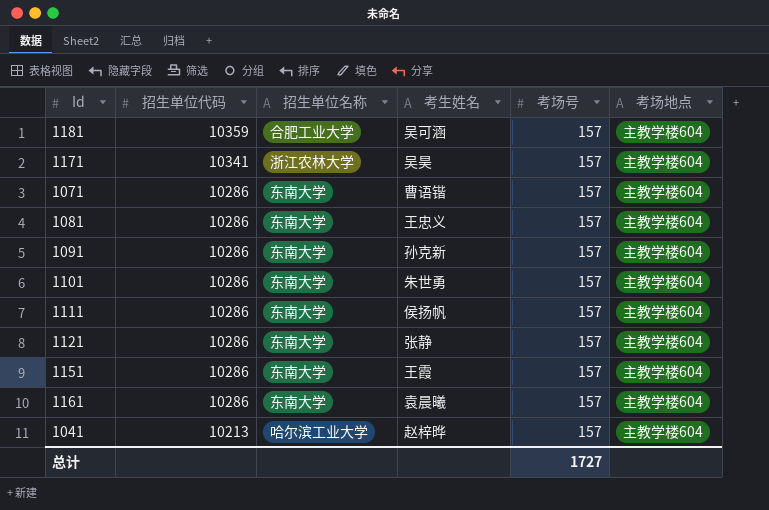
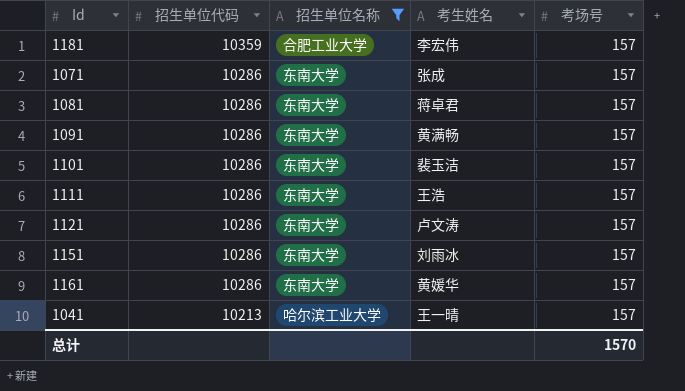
filter: none -> 招生单位名称 != 浙江农林大学
column 考场地点 | position: 6 -> none
1181 | 考生姓名: 吴可涵 -> 李宏伟
1071 | 考生姓名: 曹语锴 -> 张成
1081 | 考生姓名: 王忠义 -> 蒋卓君
1091 | 考生姓名: 孙克新 -> 黄满畅
1101 | 考生姓名: 朱世勇 -> 裴玉洁
1111 | 考生姓名: 侯扬帆 -> 王浩
1121 | 考生姓名: 张静 -> 卢文涛
1151 | 考生姓名: 王霞 -> 刘雨冰
1161 | 考生姓名: 袁晨曦 -> 黄媛华
1041 | 考生姓名: 赵梓晔 -> 王一晴
总计 | 考场号: 1727 -> 1570

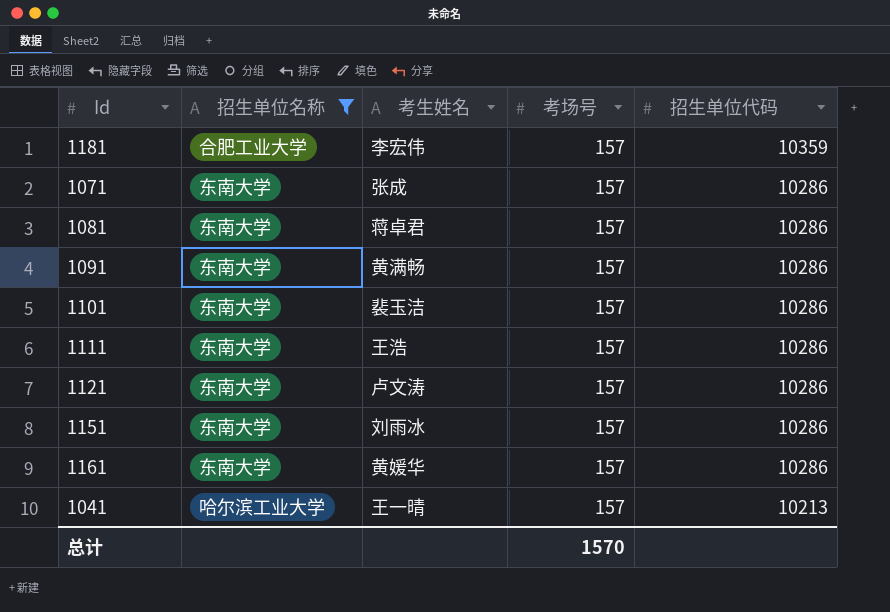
column 招生单位代码 | position: 2 -> 5

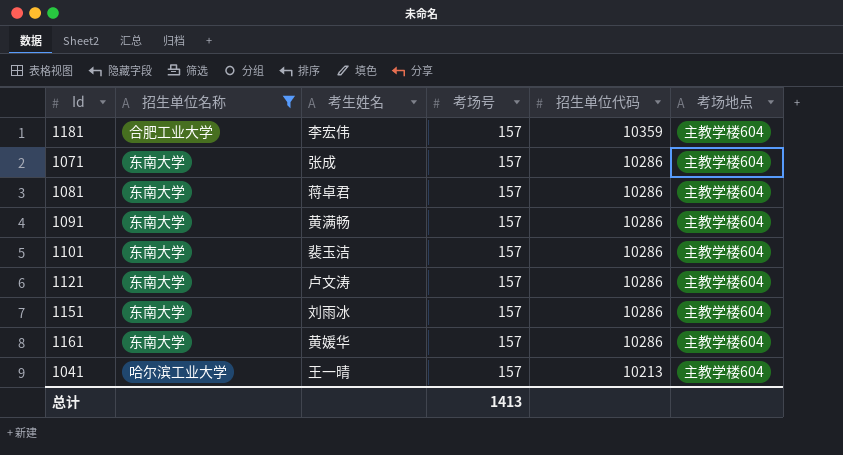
column 考场地点 | position: none -> 6
row 1111: 东南大学 | 王浩 | 157 | 10286 -> none
总计 | 考场号: 1570 -> 1413

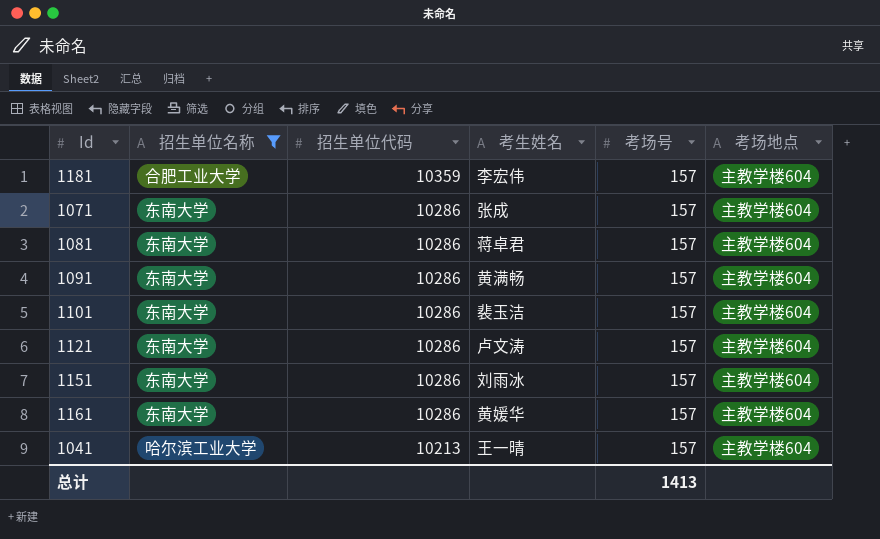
column 招生单位代码 | position: 5 -> 3

